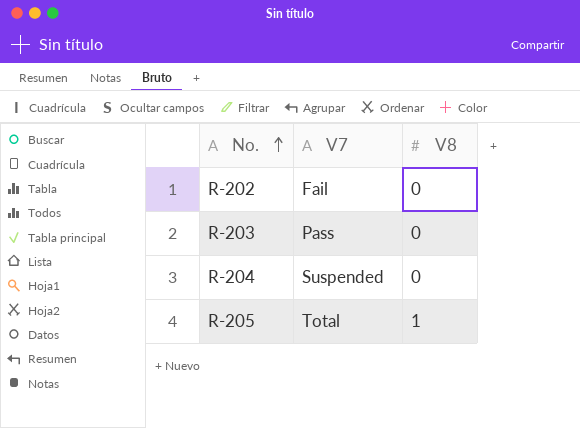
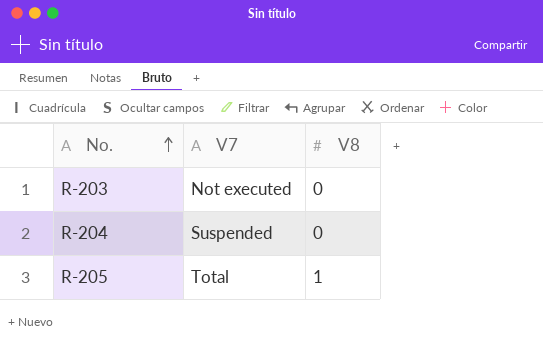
row R-202: Fail | 0 -> none
R-203 | V7: Pass -> Not executed

